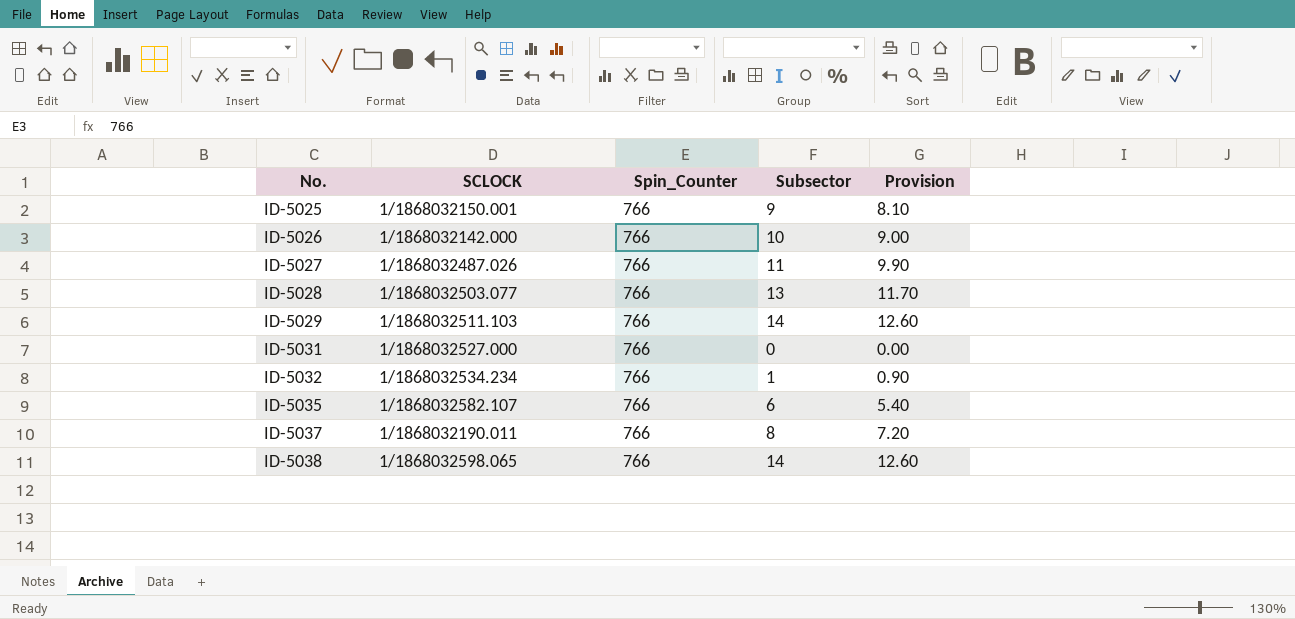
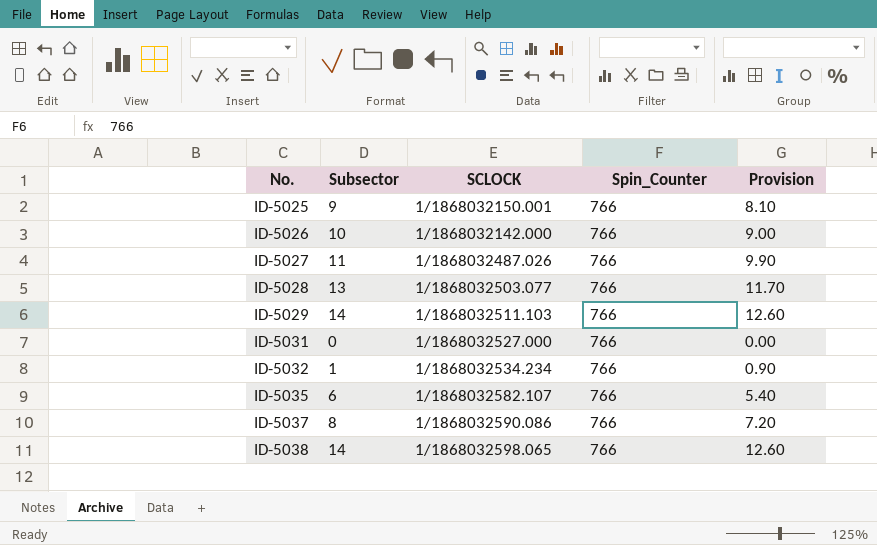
column Subsector | position: 4 -> 2
ID-5037 | SCLOCK: 1/1868032190.011 -> 1/1868032590.086

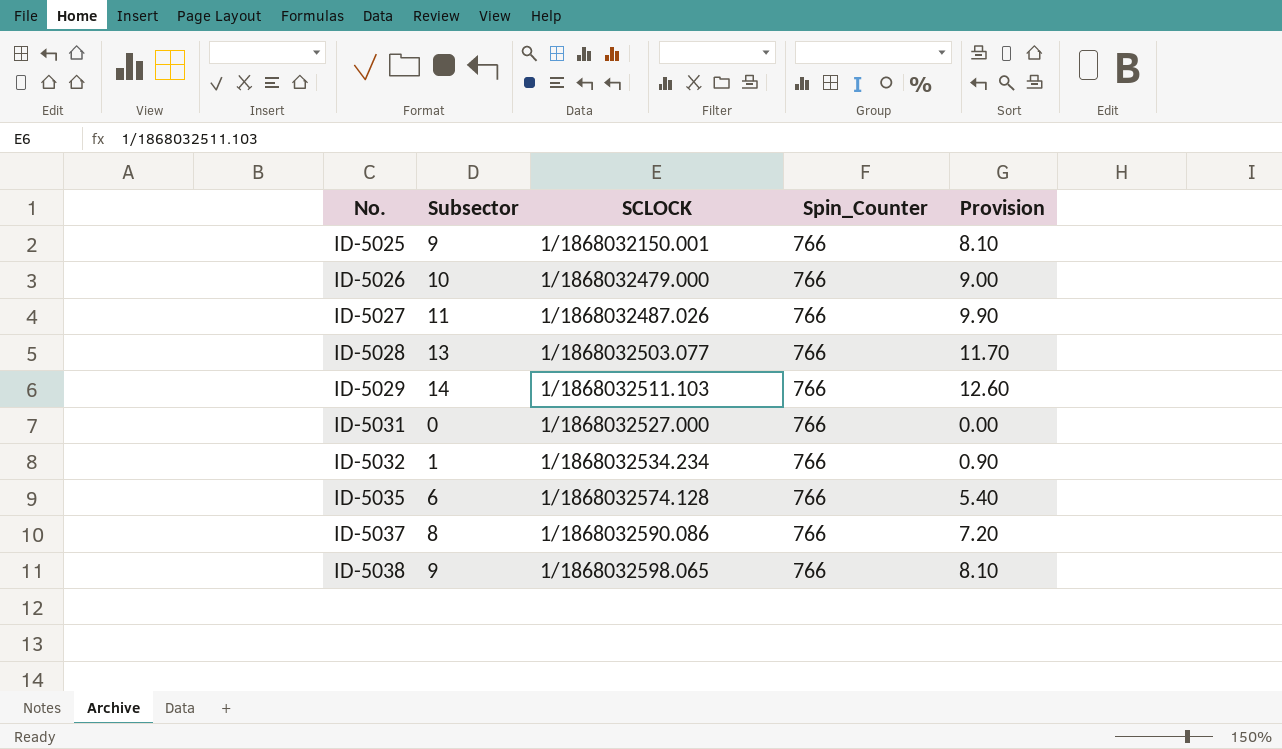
ID-5026 | SCLOCK: 1/1868032142.000 -> 1/1868032479.000
ID-5035 | SCLOCK: 1/1868032582.107 -> 1/1868032574.128
ID-5038 | Subsector: 14 -> 9
ID-5038 | Provision: 12.60 -> 8.10

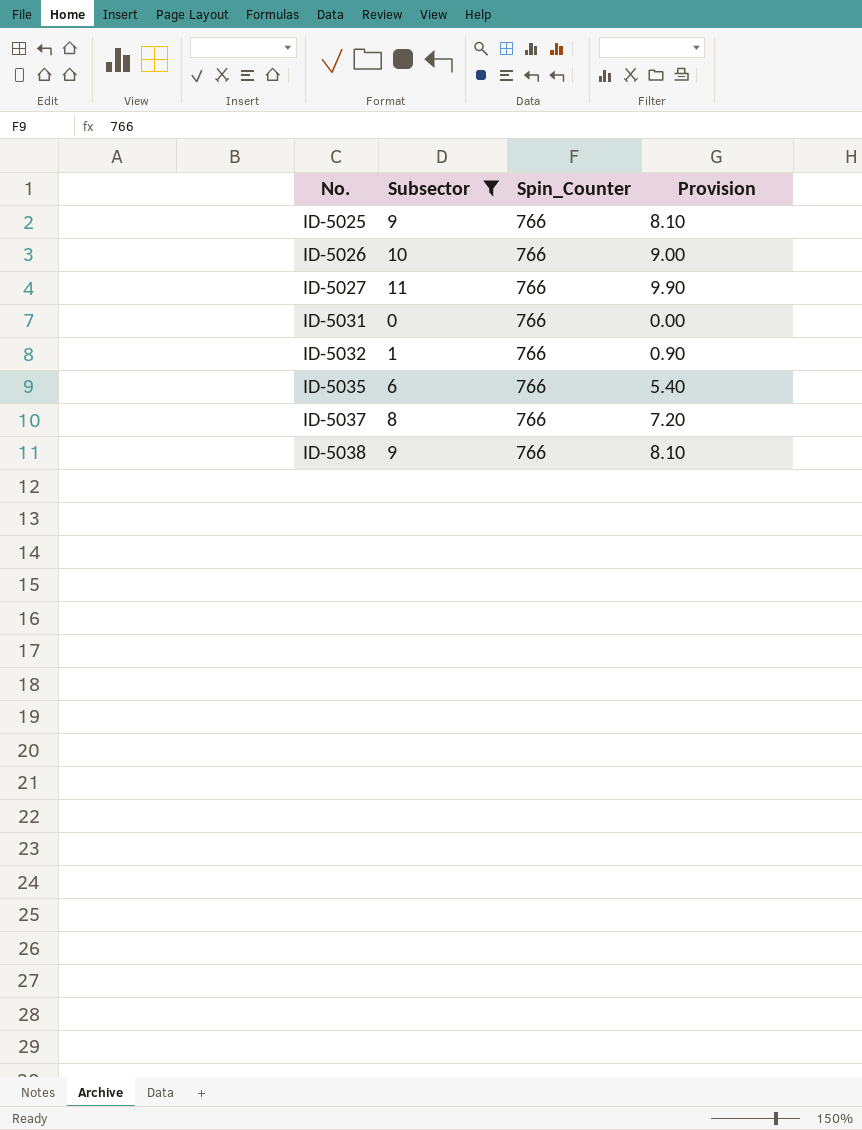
filter: none -> Subsector <= 11
column SCLOCK | position: 3 -> none

